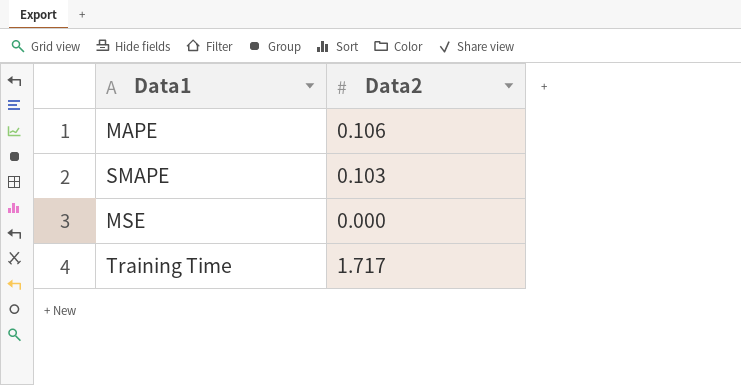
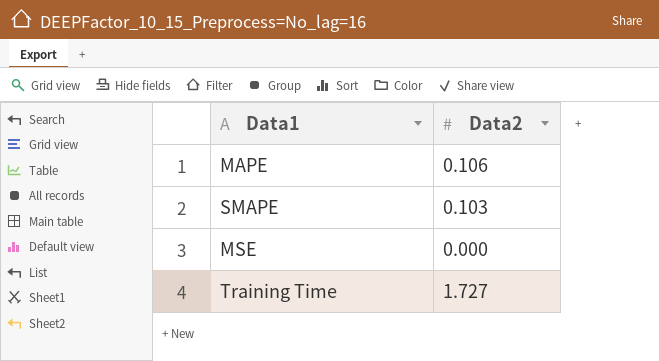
Training Time | Data2: 1.717 -> 1.727

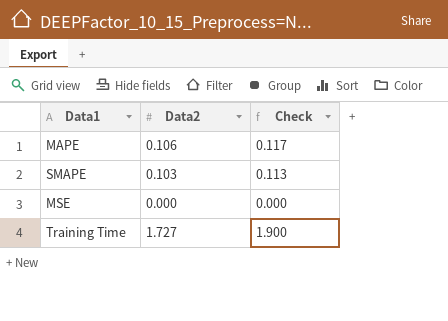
column Check | formula: none -> [Data2] * 1.1

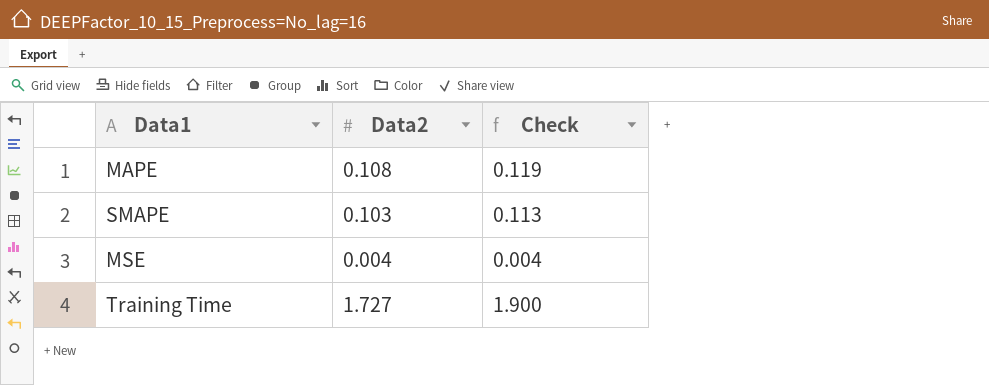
MAPE | Data2: 0.106 -> 0.108
MAPE | Check: 0.117 -> 0.119
MSE | Data2: 0.000 -> 0.004
MSE | Check: 0.000 -> 0.004

